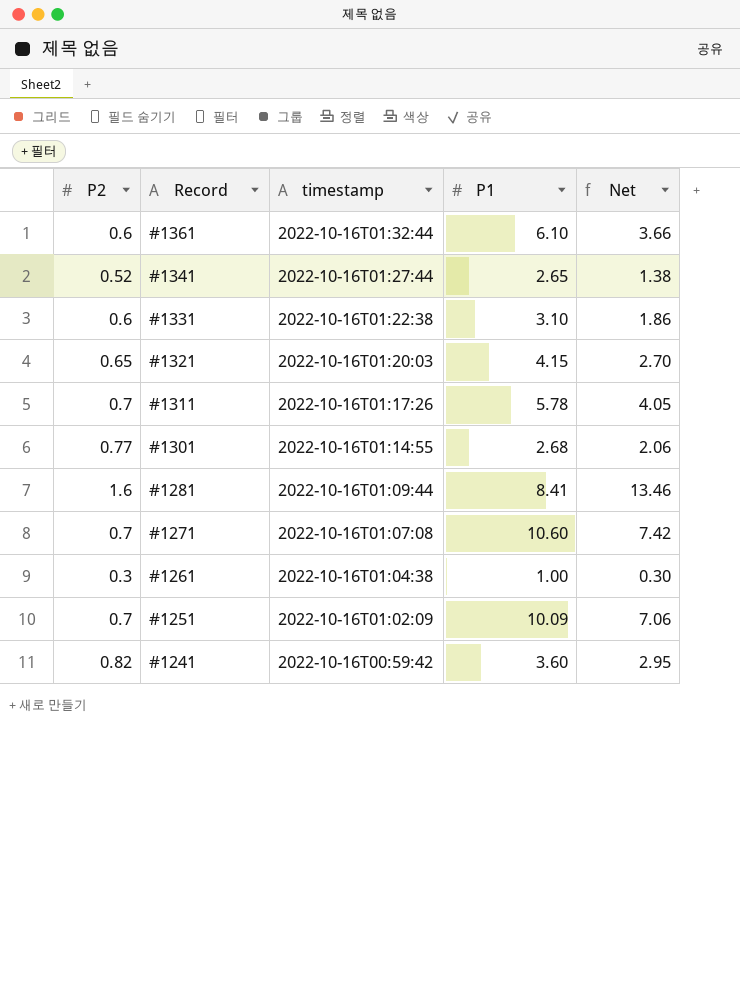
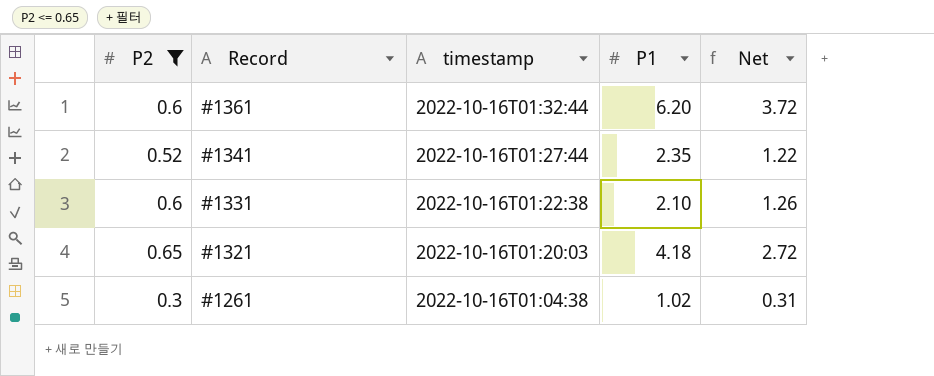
filter: none -> P2 <= 0.65
#1361 | P1: 6.10 -> 6.20
#1361 | Net: 3.66 -> 3.72
#1341 | P1: 2.65 -> 2.35
#1341 | Net: 1.38 -> 1.22
#1331 | P1: 3.10 -> 2.10
#1331 | Net: 1.86 -> 1.26
#1321 | P1: 4.15 -> 4.18
#1321 | Net: 2.70 -> 2.72
#1261 | P1: 1.00 -> 1.02
#1261 | Net: 0.30 -> 0.31

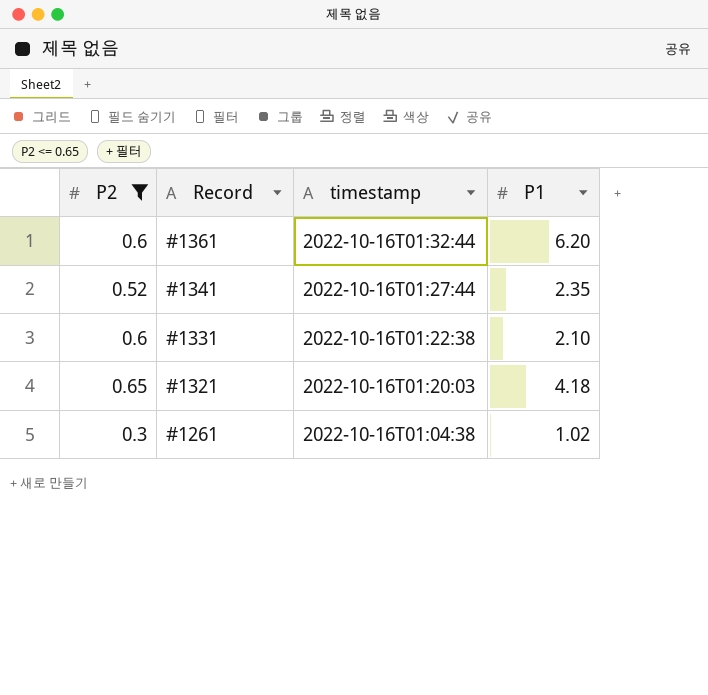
column Net | formula: [P2] * [P1] -> none

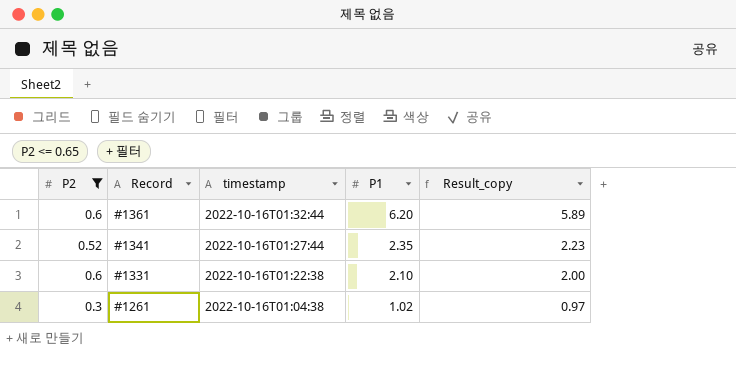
column Result_copy | formula: none -> [P1] * 0.95
row #1321: 0.65 | 2022-10-16T01:20:03 | 4.18 -> none

